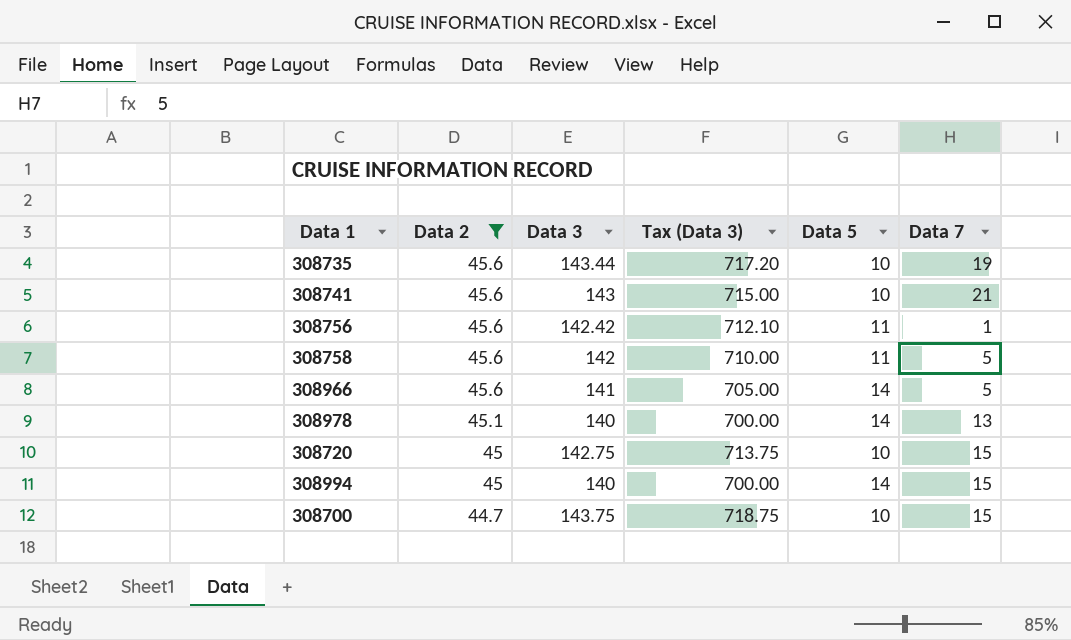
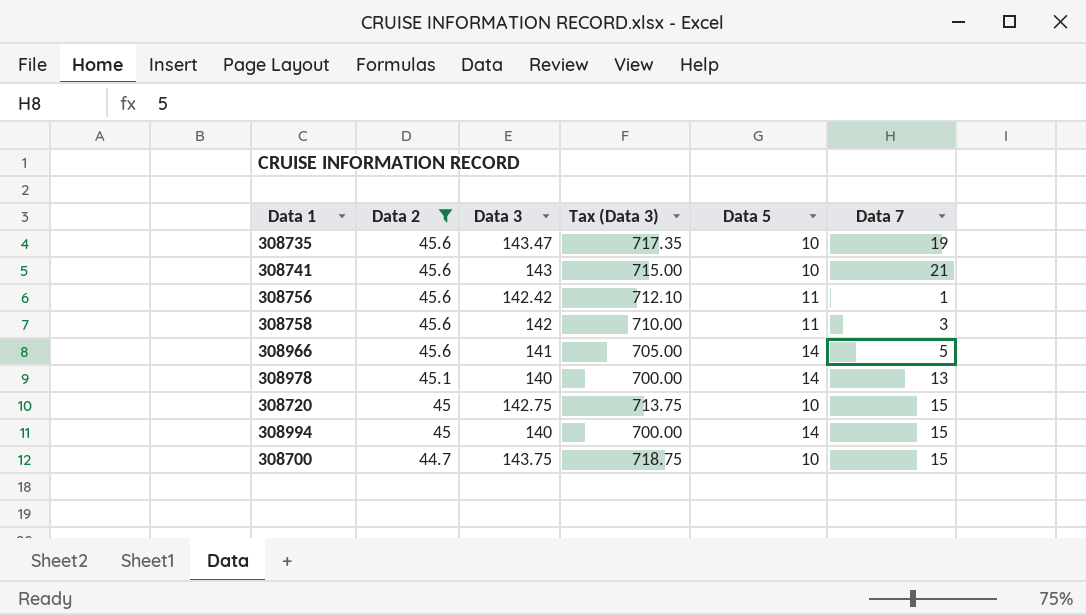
308735 | Data 3: 143.44 -> 143.47
308735 | Tax (Data 3): 717.20 -> 717.35
308758 | Data 7: 5 -> 3

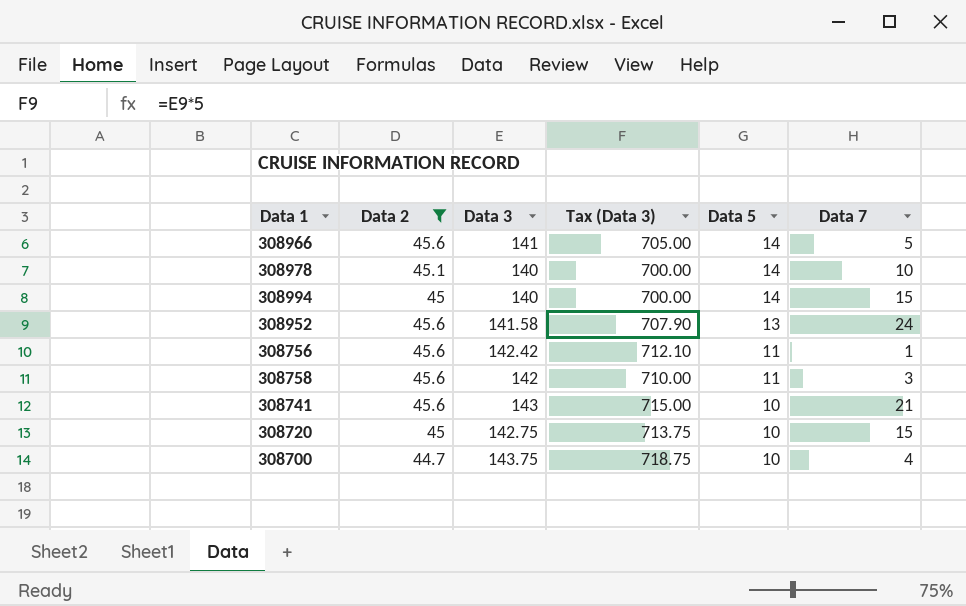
row order: Data 2 descending -> Data 5 descending
row 308735: 45.6 | 143.47 | 717.35 | 10 | 19 -> none
308978 | Data 7: 13 -> 10
row 308952: none -> 45.6 | 141.58 | 707.90 | 13 | 24
308700 | Data 7: 15 -> 4

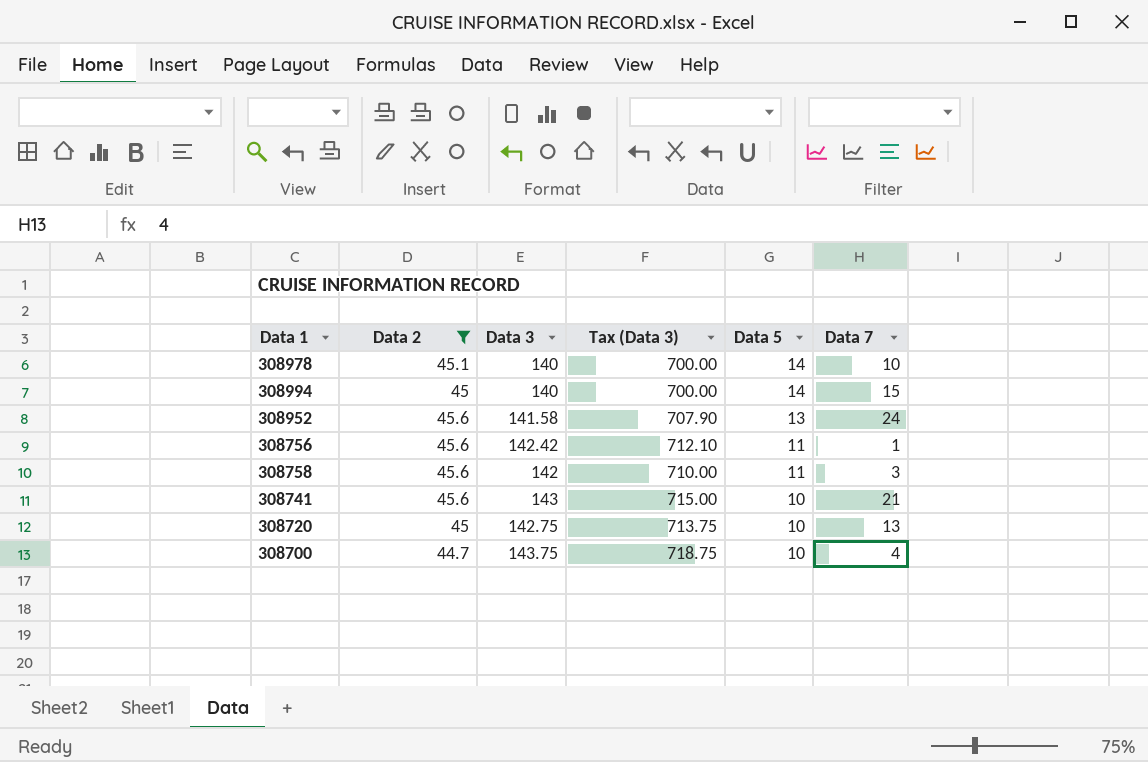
row 308966: 45.6 | 141 | 705.00 | 14 | 5 -> none
308720 | Data 7: 15 -> 13

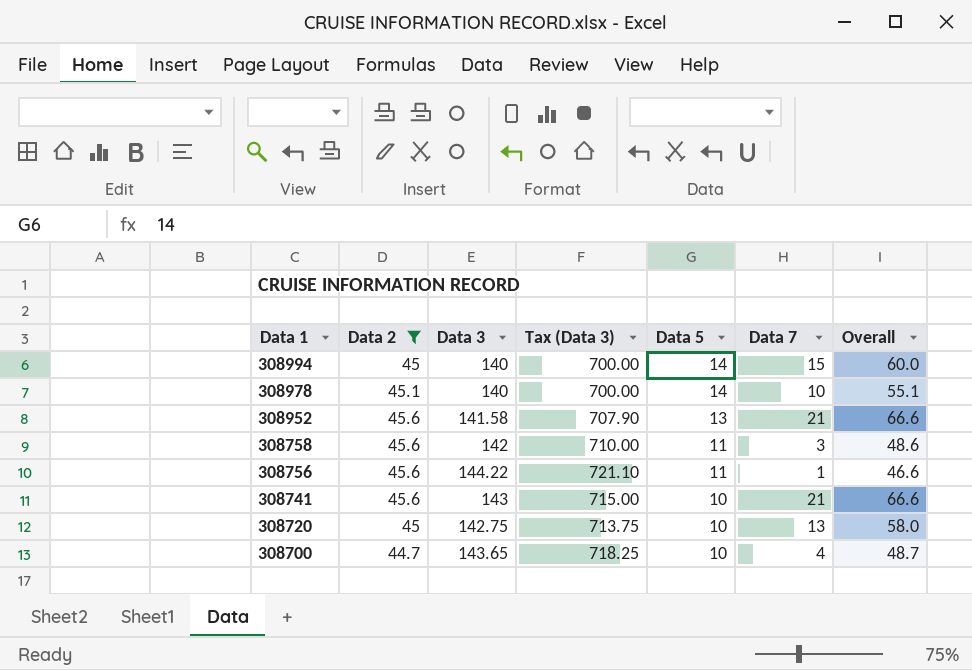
row order: Data 5 descending -> Data 1 descending
column Overall | formula: none -> [Data 2] + [Data 7]
308952 | Data 7: 24 -> 21
308756 | Data 3: 142.42 -> 144.22
308756 | Tax (Data 3): 712.10 -> 721.10
308700 | Data 3: 143.75 -> 143.65
308700 | Tax (Data 3): 718.75 -> 718.25

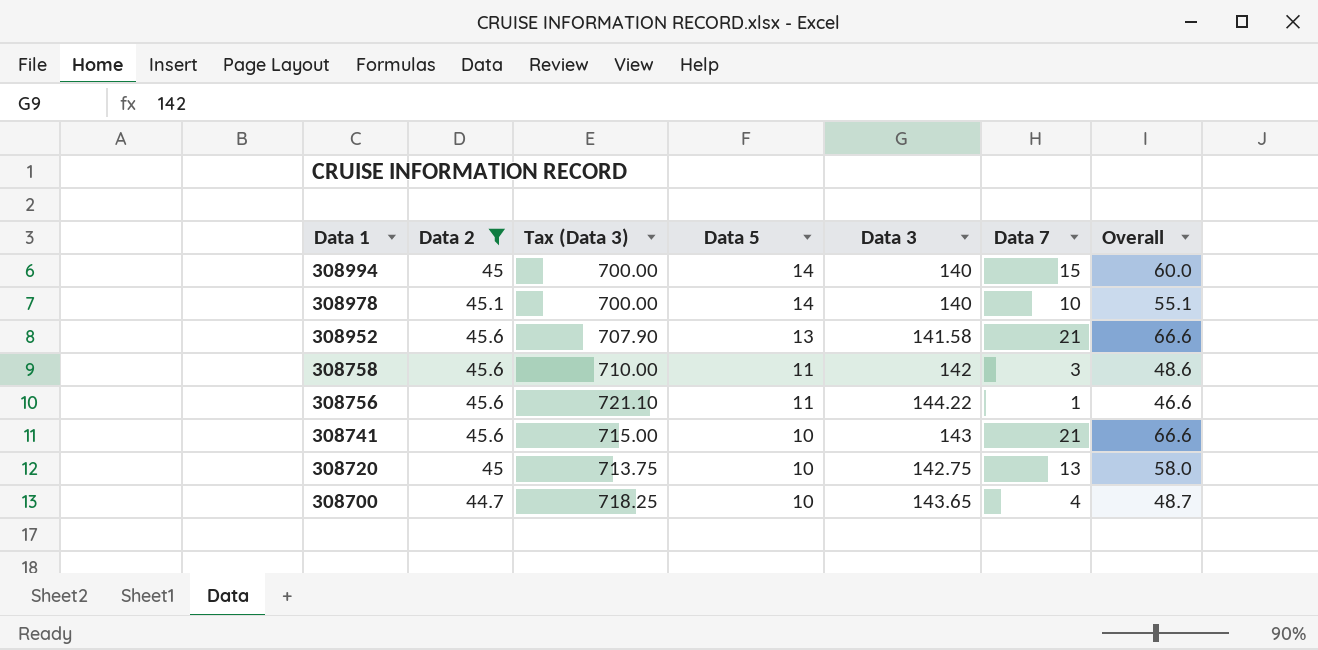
column Data 3 | position: 3 -> 5

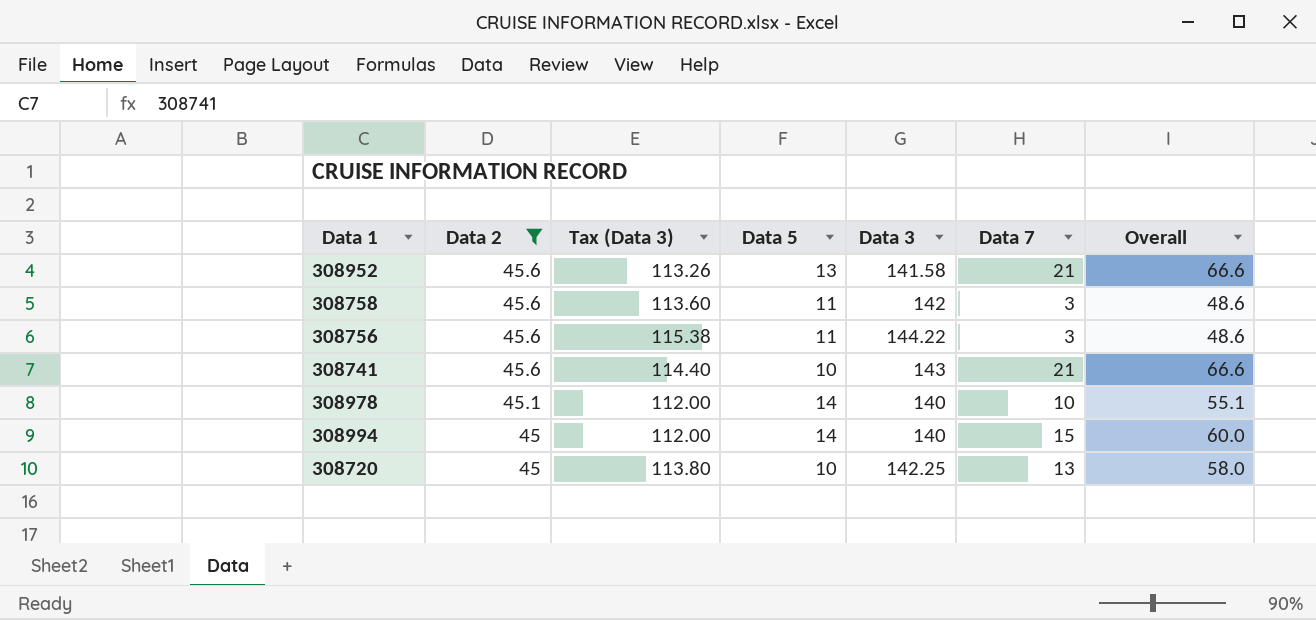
row order: Data 1 descending -> Data 2 descending
column Tax (Data 3) | formula: [Data 3] * 5 -> [Data 3] * 0.8
row 308700: 44.7 | 718.25 | 10 | 143.65 | 4 | 48.7 -> none
308756 | Data 7: 1 -> 3
308756 | Overall: 46.6 -> 48.6
308720 | Data 3: 142.75 -> 142.25

